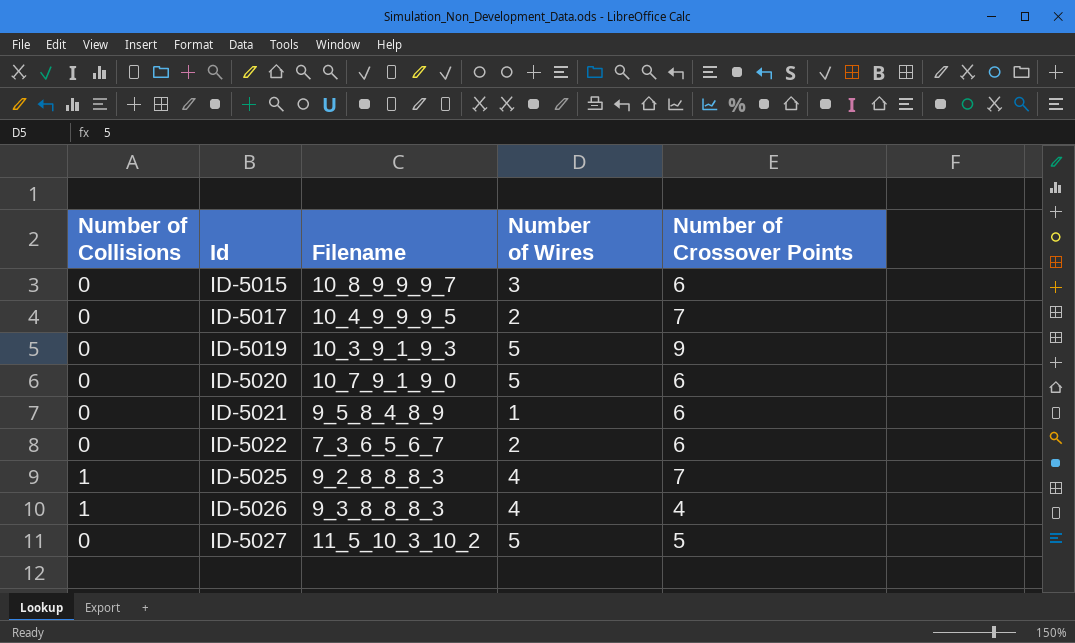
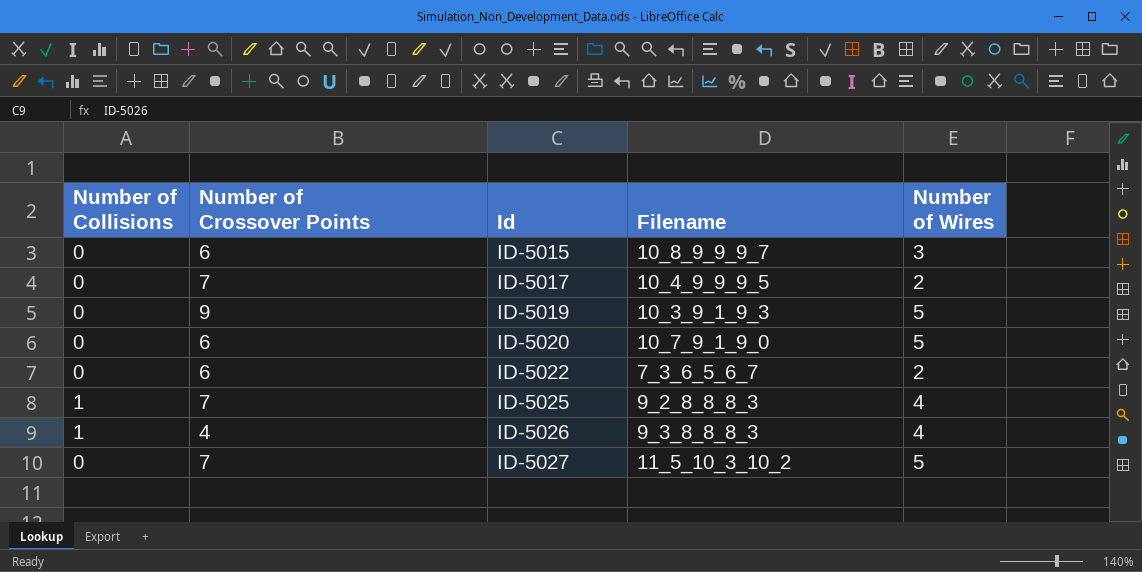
column Number of Crossover Points | position: 5 -> 2
row ID-5021: 0 | 9_5_8_4_8_9 | 1 | 6 -> none
ID-5027 | Number of Crossover Points: 5 -> 7

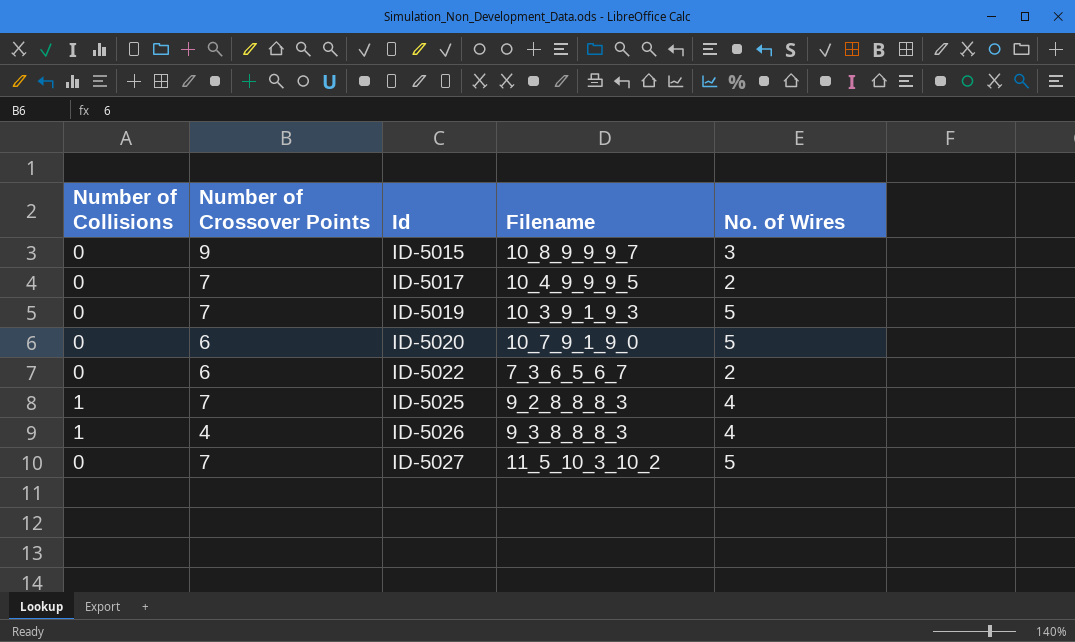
column name: Number of Wires -> No. of Wires
ID-5015 | Number of Crossover Points: 6 -> 9
ID-5019 | Number of Crossover Points: 9 -> 7

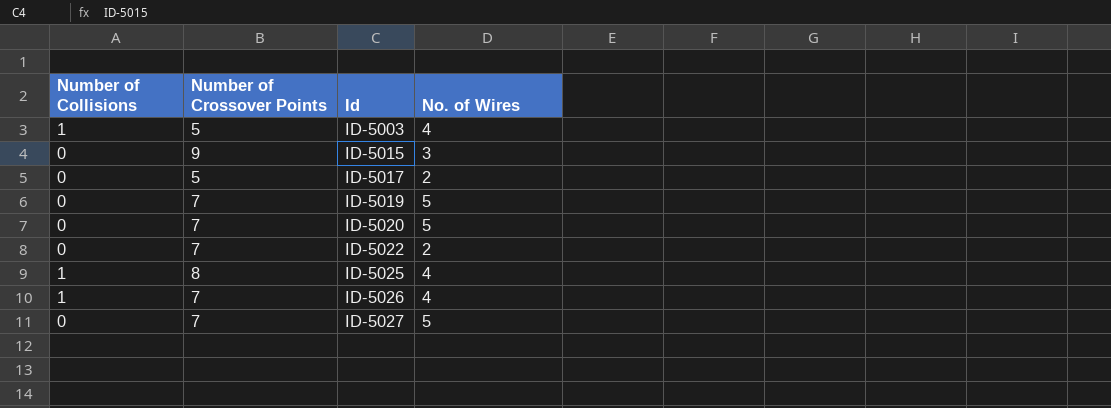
column Filename | position: 4 -> none
row ID-5003: none -> 1 | 5 | 4
ID-5017 | Number of Crossover Points: 7 -> 5
ID-5020 | Number of Crossover Points: 6 -> 7
ID-5022 | Number of Crossover Points: 6 -> 7
ID-5025 | Number of Crossover Points: 7 -> 8
ID-5026 | Number of Crossover Points: 4 -> 7

